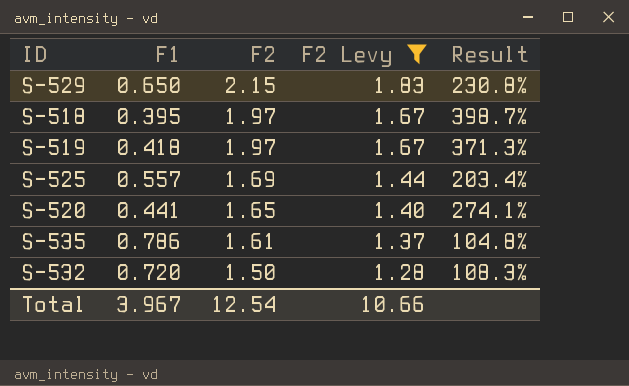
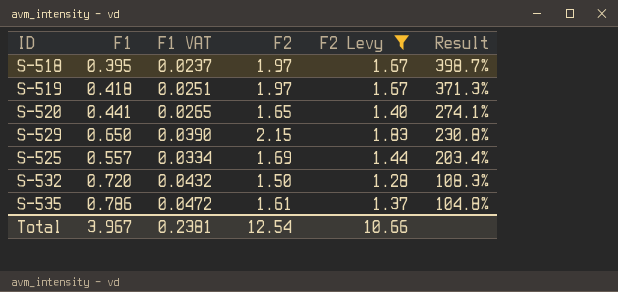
row order: F2 descending -> Result descending
column F1 VAT | formula: none -> [F1] * 0.06

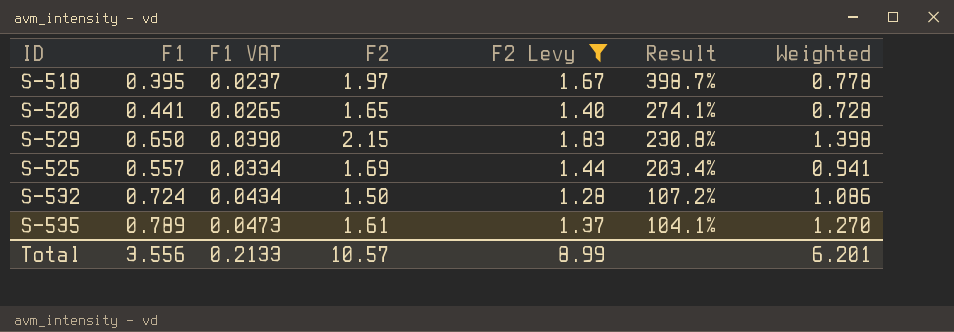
column Weighted | formula: none -> [F1] * [F2]
row S-519: 0.418 | 0.0251 | 1.97 | 1.67 | 371.3% -> none
S-532 | F1: 0.720 -> 0.724
S-532 | F1 VAT: 0.0432 -> 0.0434
S-532 | Result: 108.3% -> 107.2%
S-535 | F1: 0.786 -> 0.789
S-535 | F1 VAT: 0.0472 -> 0.0473
S-535 | Result: 104.8% -> 104.1%
Total | F1: 3.967 -> 3.556
Total | F1 VAT: 0.2381 -> 0.2133
Total | F2: 12.54 -> 10.57
Total | F2 Levy: 10.66 -> 8.99

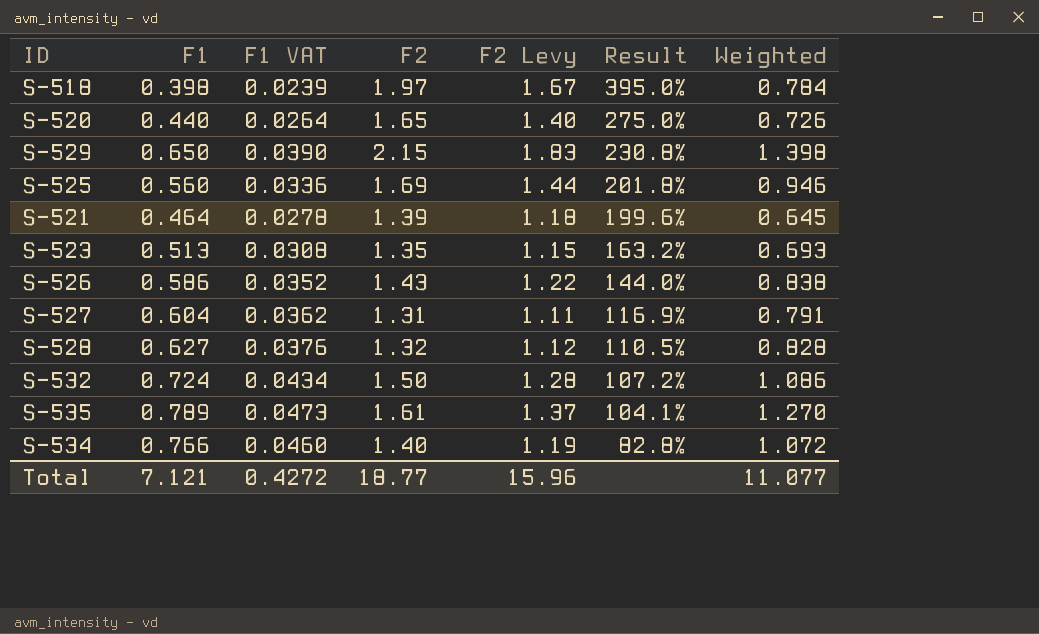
filter: F2 Levy >= 1.28 -> none
S-518 | F1: 0.395 -> 0.398
S-518 | F1 VAT: 0.0237 -> 0.0239
S-518 | Result: 398.7% -> 395.0%
S-518 | Weighted: 0.778 -> 0.784
S-520 | F1: 0.441 -> 0.440
S-520 | F1 VAT: 0.0265 -> 0.0264
S-520 | Result: 274.1% -> 275.0%
S-520 | Weighted: 0.728 -> 0.726
S-525 | F1: 0.557 -> 0.560
S-525 | F1 VAT: 0.0334 -> 0.0336
S-525 | Result: 203.4% -> 201.8%
S-525 | Weighted: 0.941 -> 0.946
Total | F1: 3.556 -> 7.121
Total | F1 VAT: 0.2133 -> 0.4272
Total | F2: 10.57 -> 18.77
Total | F2 Levy: 8.99 -> 15.96
Total | Weighted: 6.201 -> 11.077

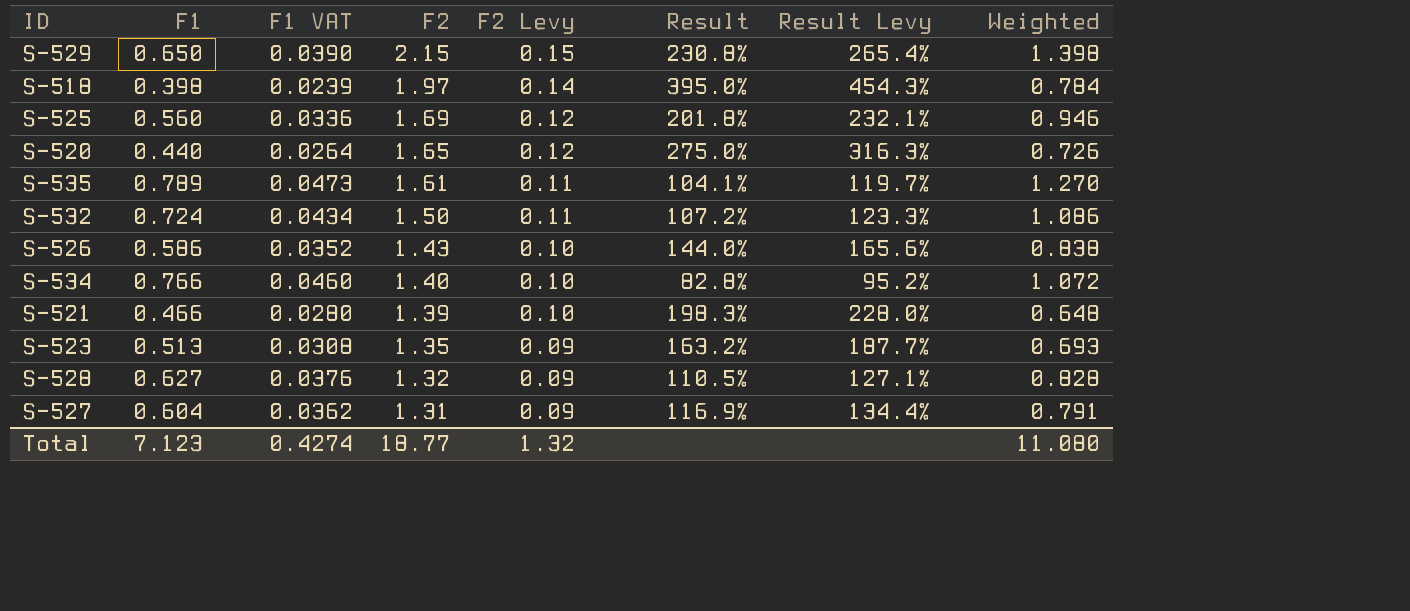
row order: Result descending -> F2 descending
column F2 Levy | formula: [F2] * 0.85 -> [F2] * 0.07
column Result Levy | formula: none -> [Result] * 1.15
S-521 | F1: 0.464 -> 0.466
S-521 | F1 VAT: 0.0278 -> 0.0280
S-521 | Result: 199.6% -> 198.3%
S-521 | Weighted: 0.645 -> 0.648
Total | F1: 7.121 -> 7.123
Total | F1 VAT: 0.4272 -> 0.4274
Total | F2 Levy: 15.96 -> 1.32
Total | Weighted: 11.077 -> 11.080

